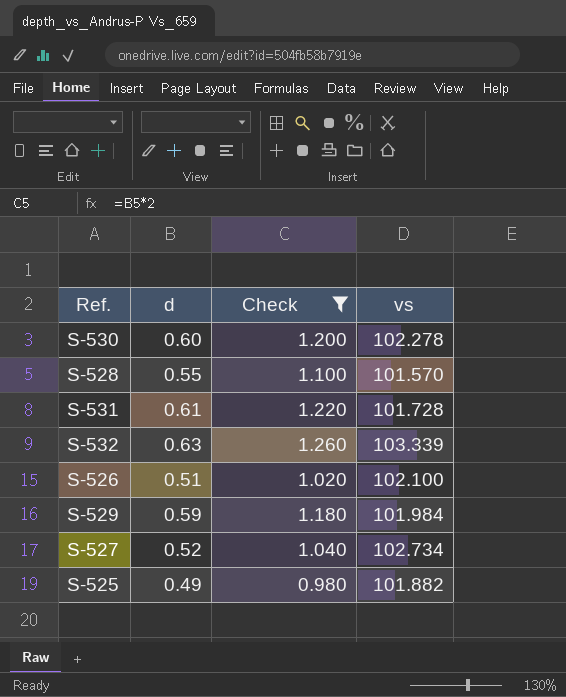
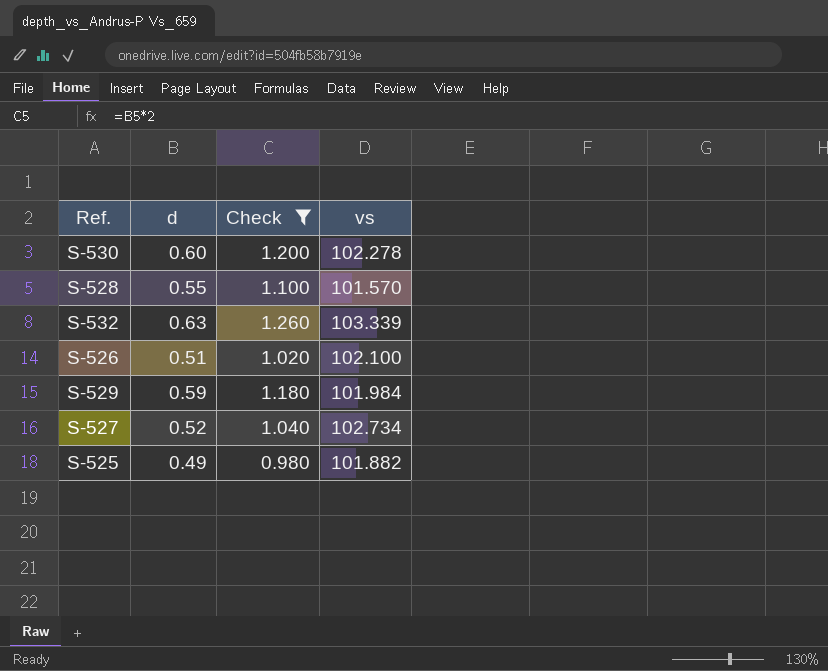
row S-531: 0.61 | 1.220 | 101.728 -> none

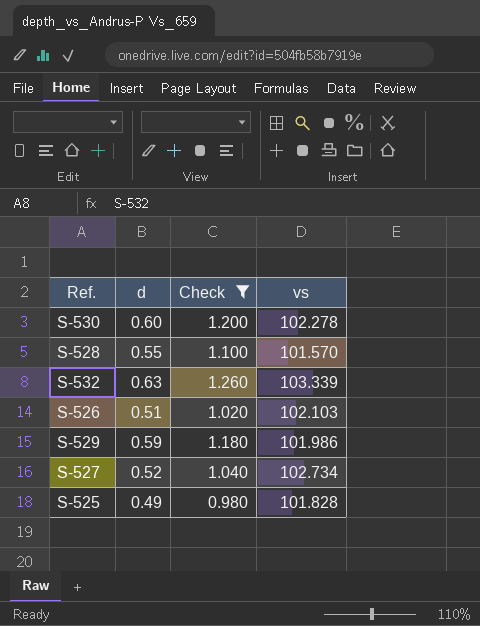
S-526 | vs: 102.100 -> 102.103
S-529 | vs: 101.984 -> 101.986
S-525 | vs: 101.882 -> 101.828

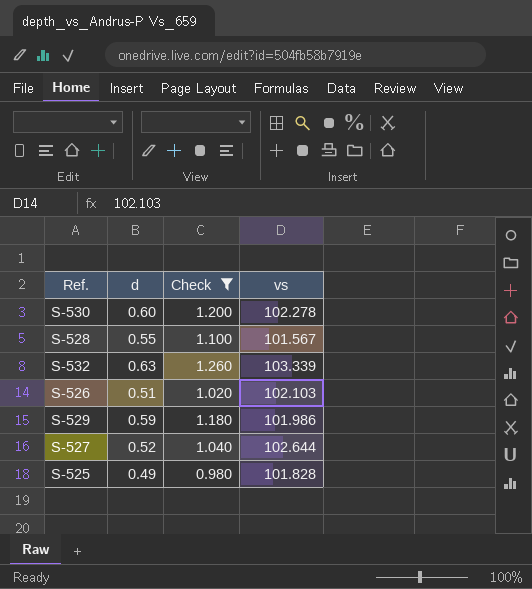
S-528 | vs: 101.570 -> 101.567
S-527 | vs: 102.734 -> 102.644

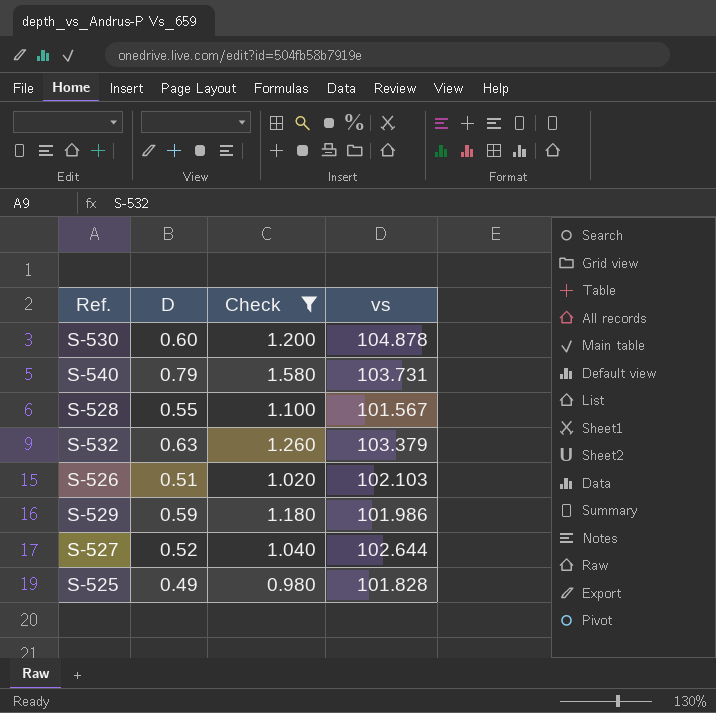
column name: d -> D
S-530 | vs: 102.278 -> 104.878
row S-540: none -> 0.79 | 1.580 | 103.731
S-532 | vs: 103.339 -> 103.379

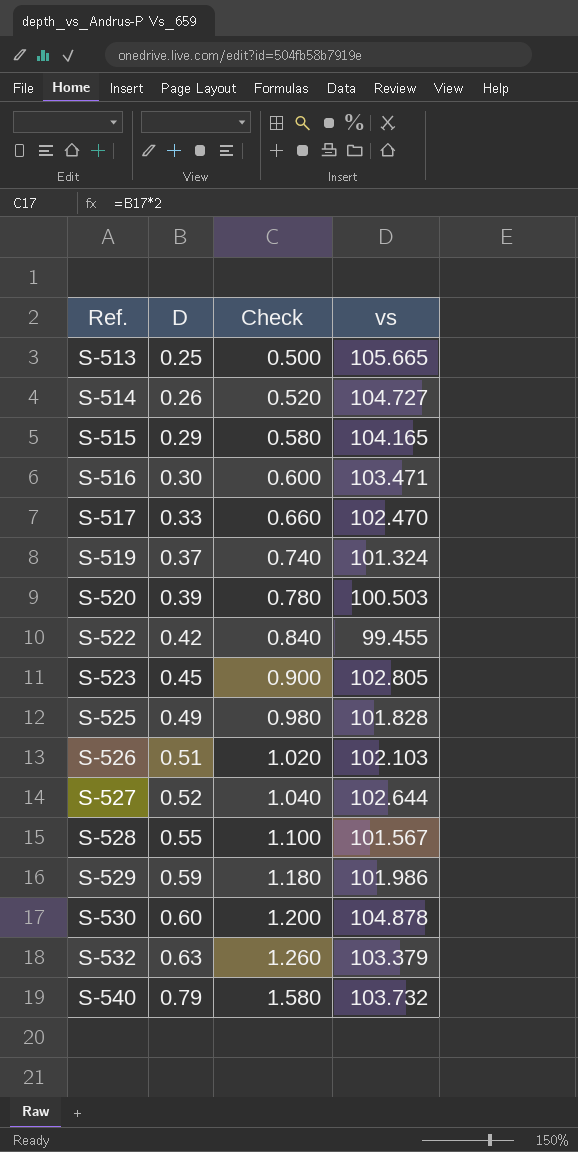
filter: Check >= 0.980 -> none
row order: none -> Ref. ascending
S-540 | vs: 103.731 -> 103.732

